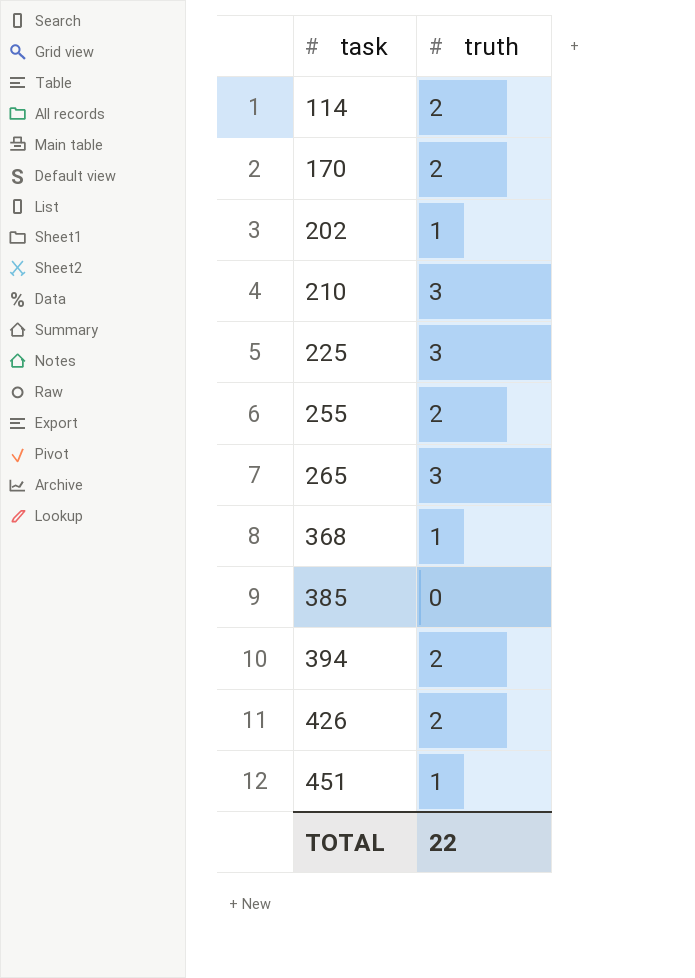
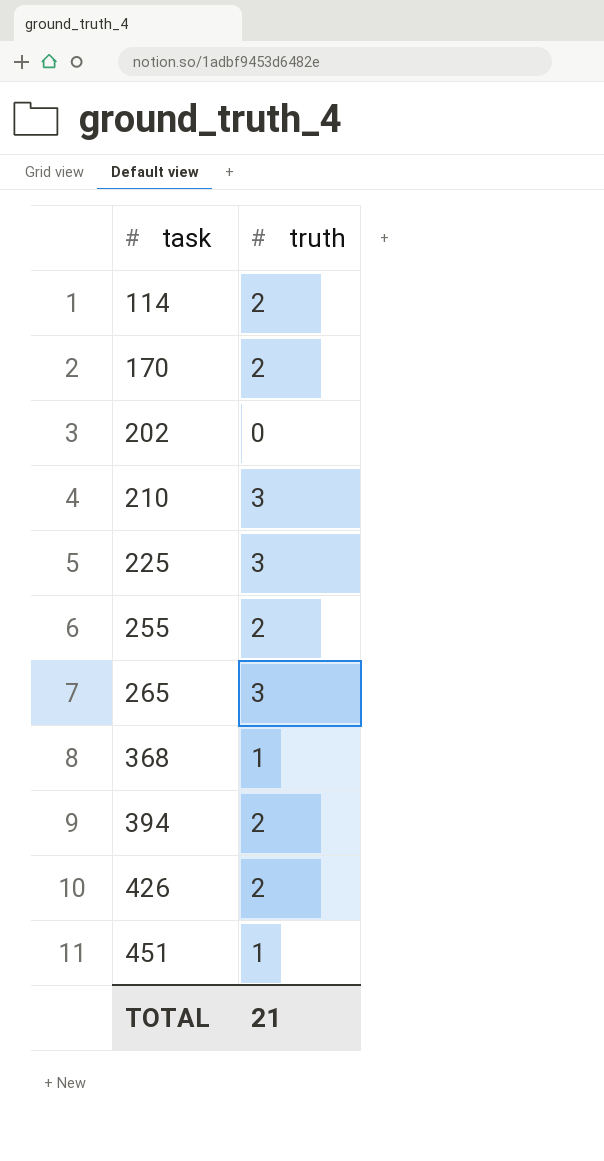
row 385: 0 -> none
202 | truth: 1 -> 0
TOTAL | truth: 22 -> 21

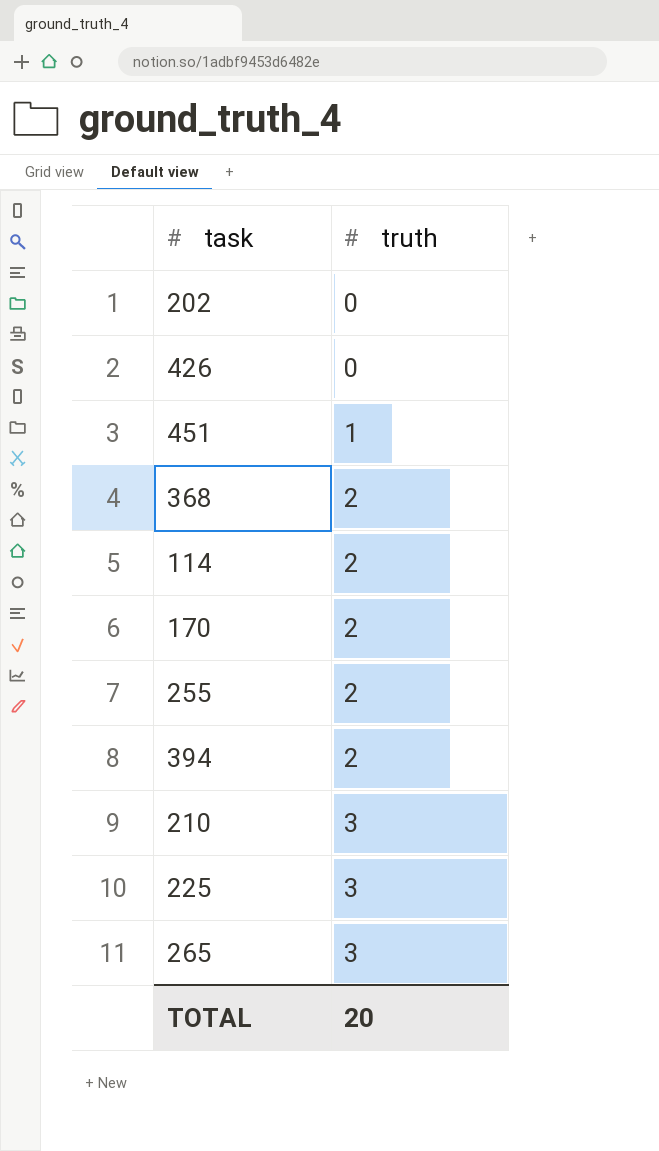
row order: task ascending -> truth ascending
426 | truth: 2 -> 0
368 | truth: 1 -> 2
TOTAL | truth: 21 -> 20

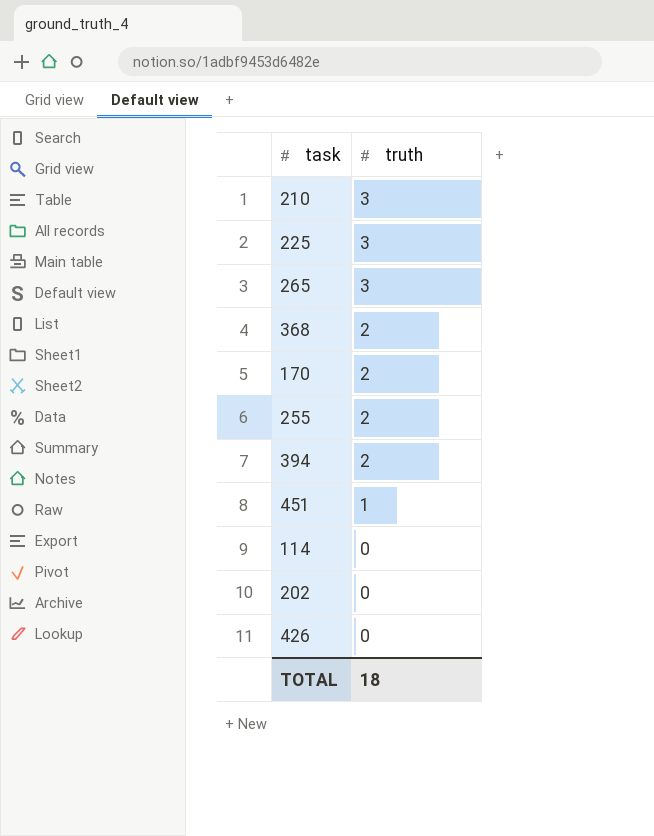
row order: truth ascending -> truth descending
114 | truth: 2 -> 0
TOTAL | truth: 20 -> 18

